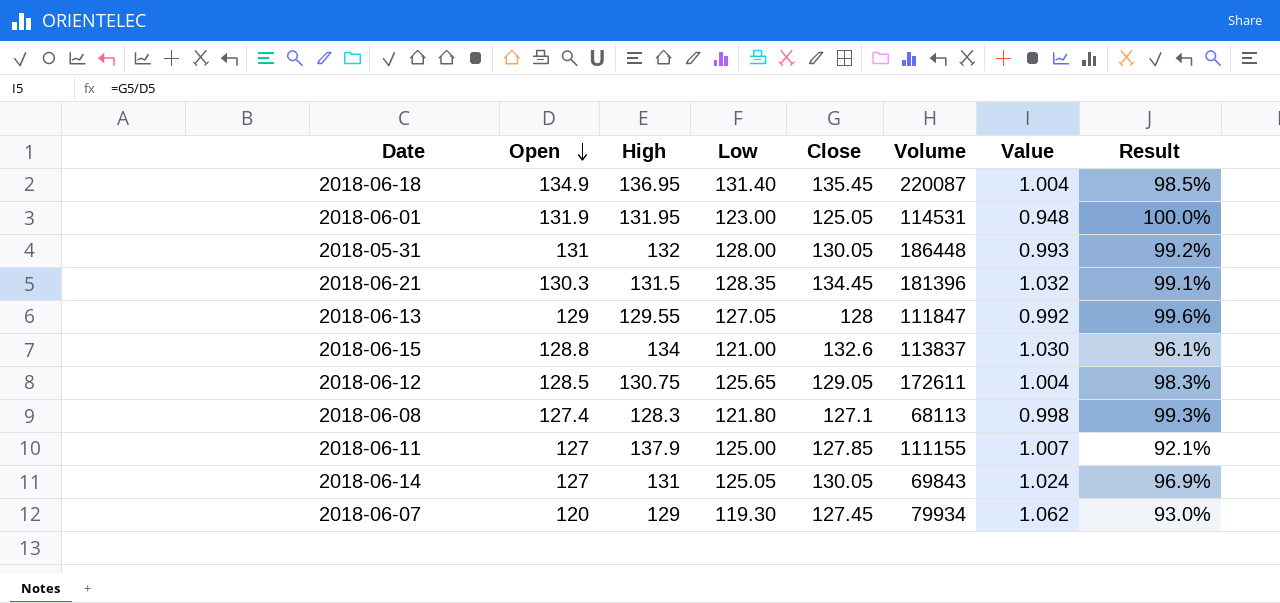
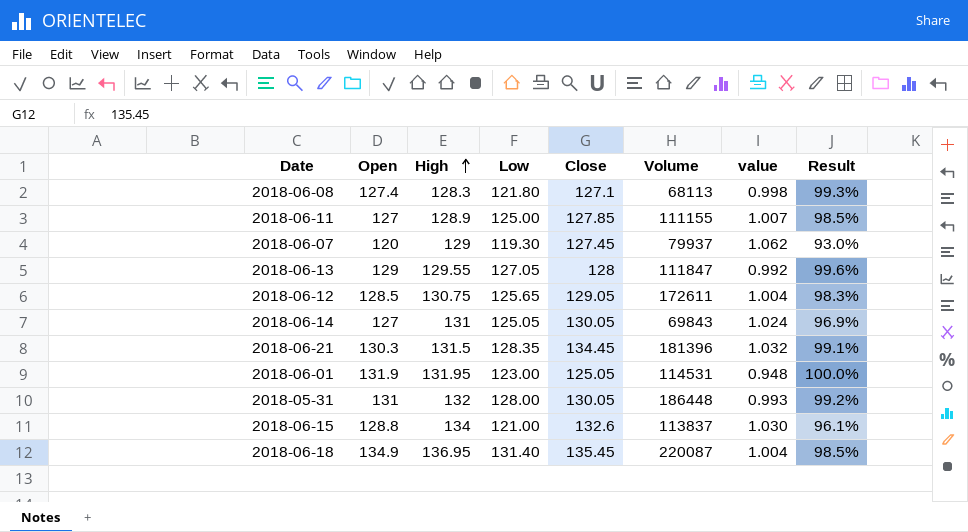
row order: Open descending -> High ascending
column name: Value -> value
2018-06-11 | High: 137.9 -> 128.9
2018-06-11 | Result: 92.1% -> 98.5%
2018-06-07 | Volume: 79934 -> 79937

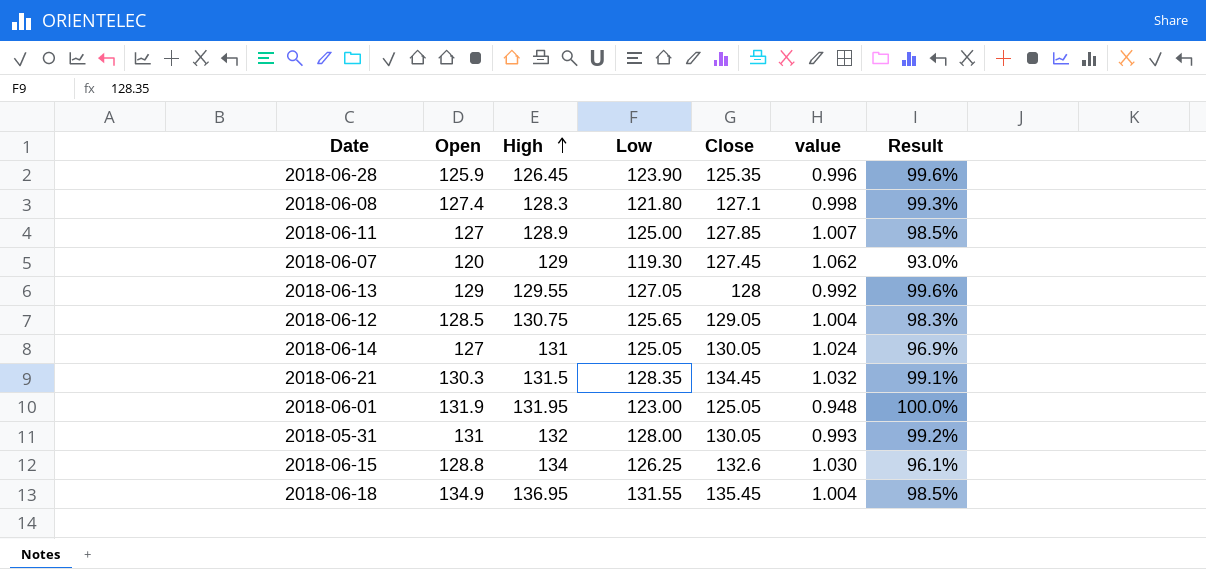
column Volume | position: 6 -> none
row 2018-06-28: none -> 125.9 | 126.45 | 123.90 | 125.35 | 0.996 | 99.6%
2018-06-15 | Low: 121.00 -> 126.25
2018-06-18 | Low: 131.40 -> 131.55

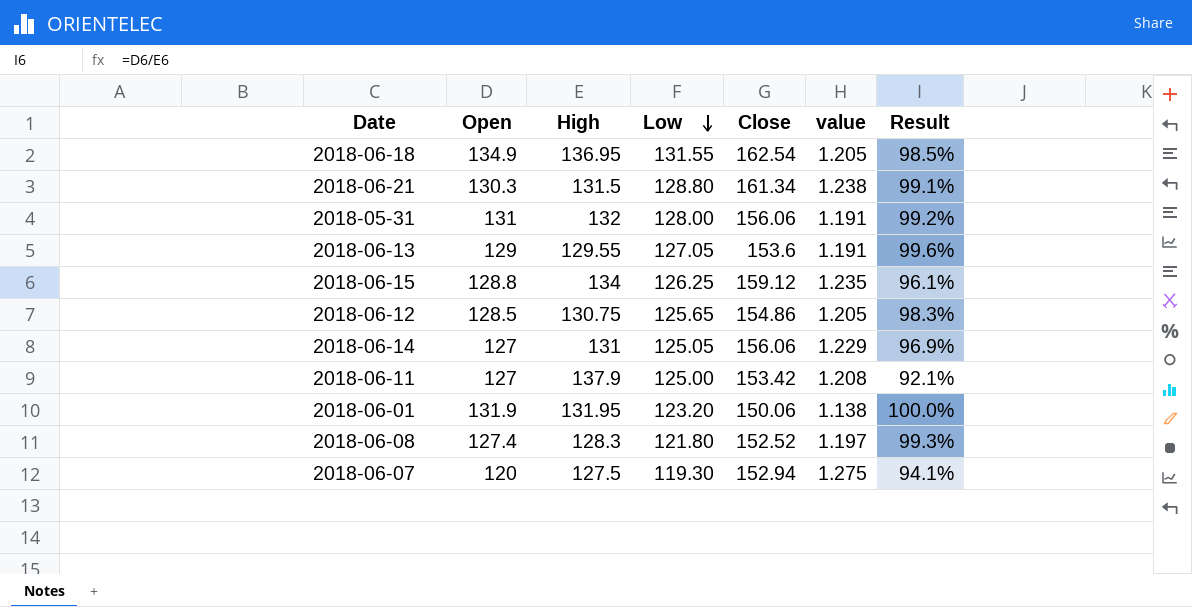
row order: High ascending -> Low descending
row 2018-06-28: 125.9 | 126.45 | 123.90 | 125.35 | 0.996 | 99.6% -> none
2018-06-18 | Close: 135.45 -> 162.54
2018-06-18 | value: 1.004 -> 1.205
2018-06-21 | Low: 128.35 -> 128.80
2018-06-21 | Close: 134.45 -> 161.34
2018-06-21 | value: 1.032 -> 1.238
2018-05-31 | Close: 130.05 -> 156.06
2018-05-31 | value: 0.993 -> 1.191
2018-06-13 | Close: 128 -> 153.6
2018-06-13 | value: 0.992 -> 1.191
2018-06-15 | Close: 132.6 -> 159.12
2018-06-15 | value: 1.030 -> 1.235
2018-06-12 | Close: 129.05 -> 154.86
2018-06-12 | value: 1.004 -> 1.205
2018-06-14 | Close: 130.05 -> 156.06
2018-06-14 | value: 1.024 -> 1.229
2018-06-11 | High: 128.9 -> 137.9
2018-06-11 | Close: 127.85 -> 153.42
2018-06-11 | value: 1.007 -> 1.208
2018-06-11 | Result: 98.5% -> 92.1%
2018-06-01 | Low: 123.00 -> 123.20
2018-06-01 | Close: 125.05 -> 150.06
2018-06-01 | value: 0.948 -> 1.138
2018-06-08 | Close: 127.1 -> 152.52
2018-06-08 | value: 0.998 -> 1.197
2018-06-07 | High: 129 -> 127.5
2018-06-07 | Close: 127.45 -> 152.94
2018-06-07 | value: 1.062 -> 1.275
2018-06-07 | Result: 93.0% -> 94.1%

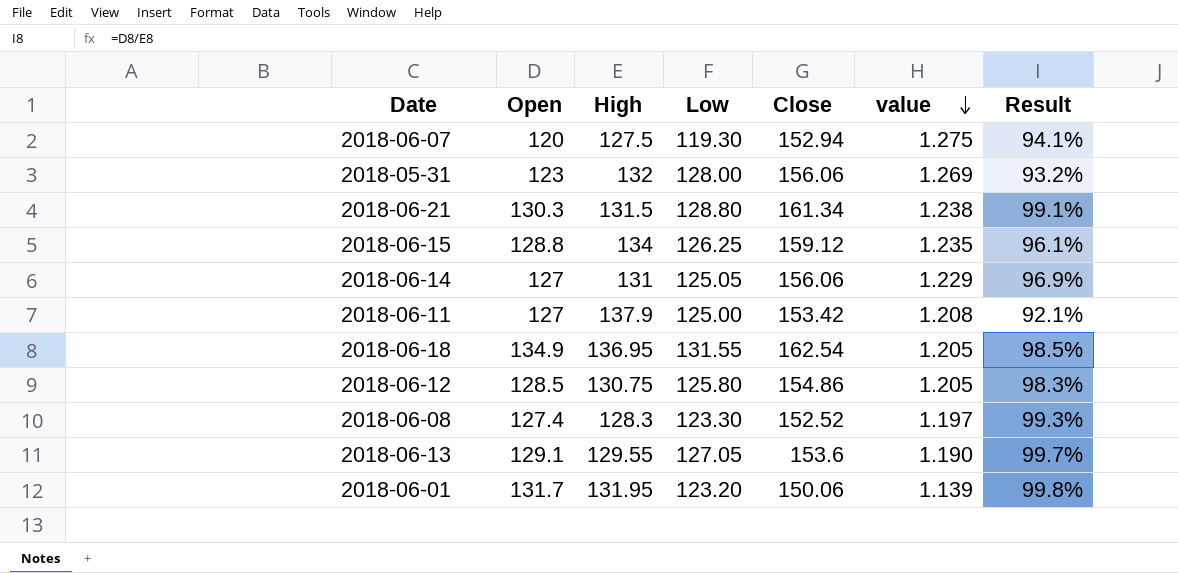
row order: Low descending -> value descending
2018-05-31 | Open: 131 -> 123
2018-05-31 | value: 1.191 -> 1.269
2018-05-31 | Result: 99.2% -> 93.2%
2018-06-12 | Low: 125.65 -> 125.80
2018-06-08 | Low: 121.80 -> 123.30
2018-06-13 | Open: 129 -> 129.1
2018-06-13 | value: 1.191 -> 1.190
2018-06-13 | Result: 99.6% -> 99.7%
2018-06-01 | Open: 131.9 -> 131.7
2018-06-01 | value: 1.138 -> 1.139
2018-06-01 | Result: 100.0% -> 99.8%

